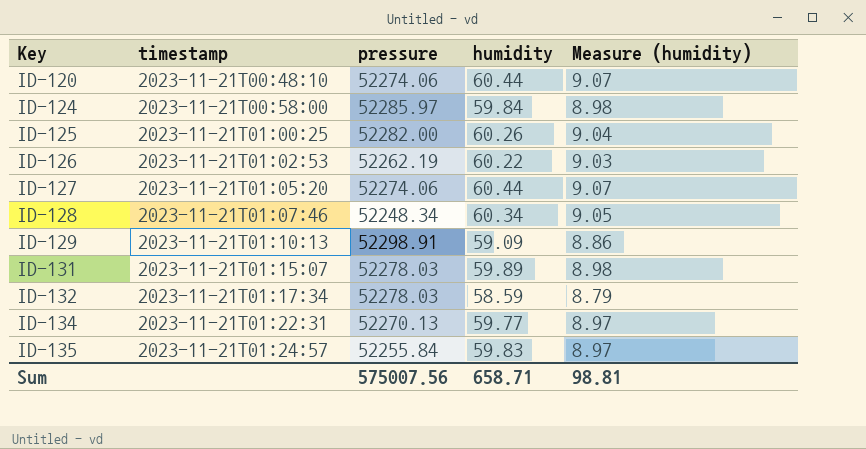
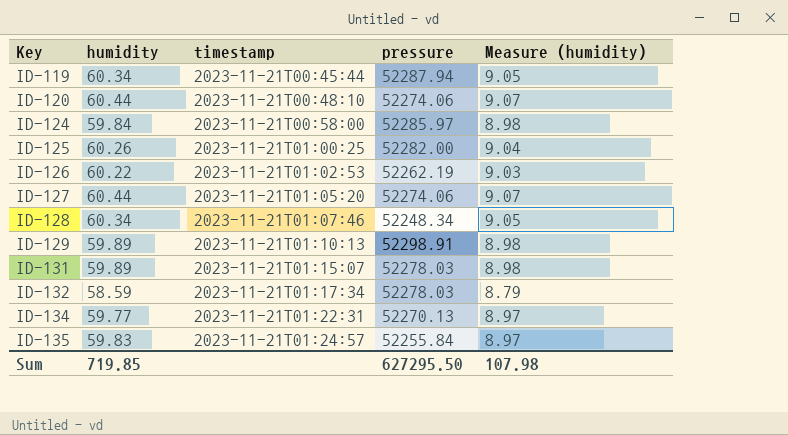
column humidity | position: 4 -> 2
row ID-119: none -> 60.34 | 2023-11-21T00:45:44 | 52287.94 | 9.05
ID-129 | humidity: 59.09 -> 59.89
ID-129 | Measure (humidity): 8.86 -> 8.98
Sum | humidity: 658.71 -> 719.85
Sum | pressure: 575007.56 -> 627295.50
Sum | Measure (humidity): 98.81 -> 107.98

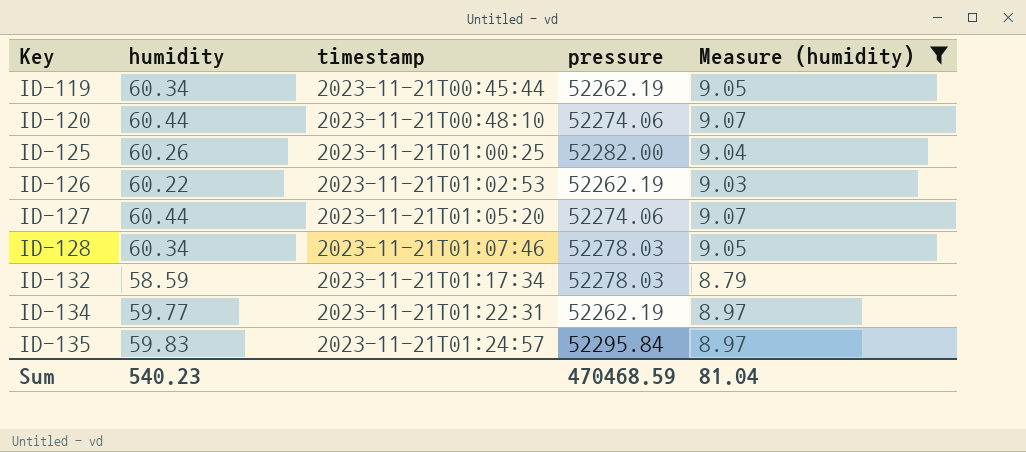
filter: none -> Measure (humidity) != 8.98
ID-119 | pressure: 52287.94 -> 52262.19
ID-128 | pressure: 52248.34 -> 52278.03
ID-134 | pressure: 52270.13 -> 52262.19
ID-135 | pressure: 52255.84 -> 52295.84
Sum | humidity: 719.85 -> 540.23
Sum | pressure: 627295.50 -> 470468.59
Sum | Measure (humidity): 107.98 -> 81.04

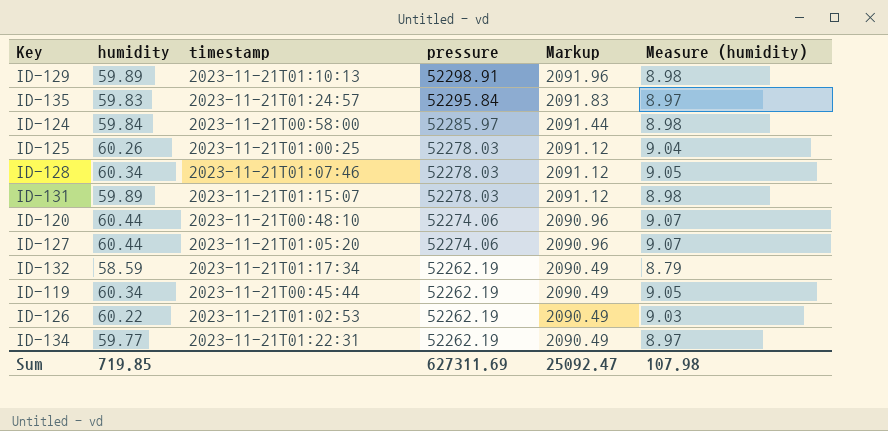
filter: Measure (humidity) != 8.98 -> none
row order: Key ascending -> pressure descending
column Markup | formula: none -> [pressure] * 0.04
ID-125 | pressure: 52282.00 -> 52278.03
ID-132 | pressure: 52278.03 -> 52262.19
Sum | humidity: 540.23 -> 719.85
Sum | pressure: 470468.59 -> 627311.69
Sum | Measure (humidity): 81.04 -> 107.98

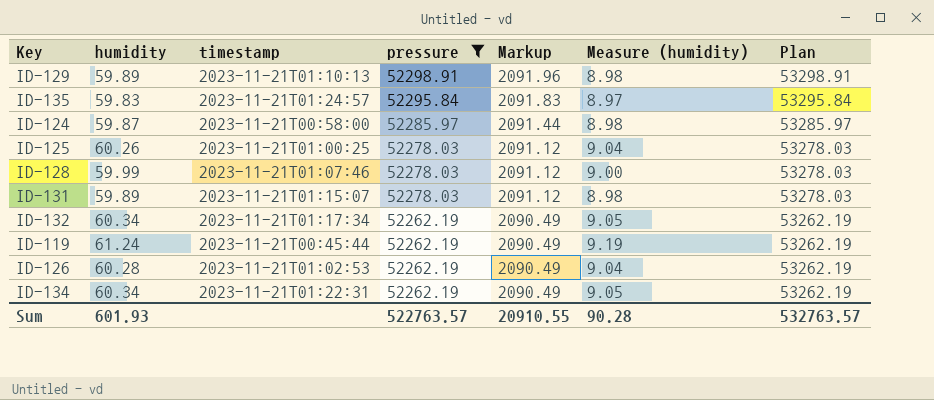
filter: none -> pressure != 52274.06
column Plan | formula: none -> [pressure] + 1000
ID-124 | humidity: 59.84 -> 59.87
ID-128 | humidity: 60.34 -> 59.99
ID-128 | Measure (humidity): 9.05 -> 9.00
ID-132 | humidity: 58.59 -> 60.34
ID-132 | Measure (humidity): 8.79 -> 9.05
ID-119 | humidity: 60.34 -> 61.24
ID-119 | Measure (humidity): 9.05 -> 9.19
ID-126 | humidity: 60.22 -> 60.28
ID-126 | Measure (humidity): 9.03 -> 9.04
ID-134 | humidity: 59.77 -> 60.34
ID-134 | Measure (humidity): 8.97 -> 9.05
Sum | humidity: 719.85 -> 601.93
Sum | pressure: 627311.69 -> 522763.57
Sum | Markup: 25092.47 -> 20910.55
Sum | Measure (humidity): 107.98 -> 90.28

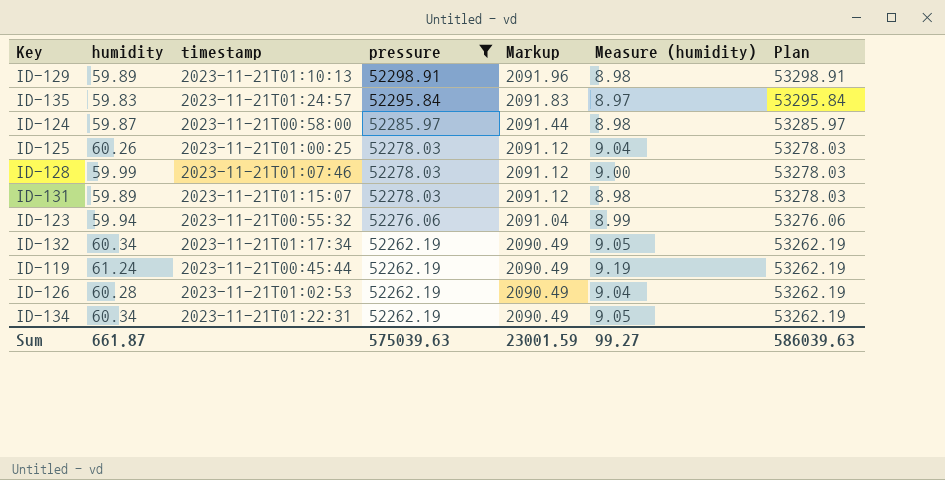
row ID-123: none -> 59.94 | 2023-11-21T00:55:32 | 52276.06 | 2091.04 | 8.99 | 53276.06
Sum | humidity: 601.93 -> 661.87
Sum | pressure: 522763.57 -> 575039.63
Sum | Markup: 20910.55 -> 23001.59
Sum | Measure (humidity): 90.28 -> 99.27
Sum | Plan: 532763.57 -> 586039.63

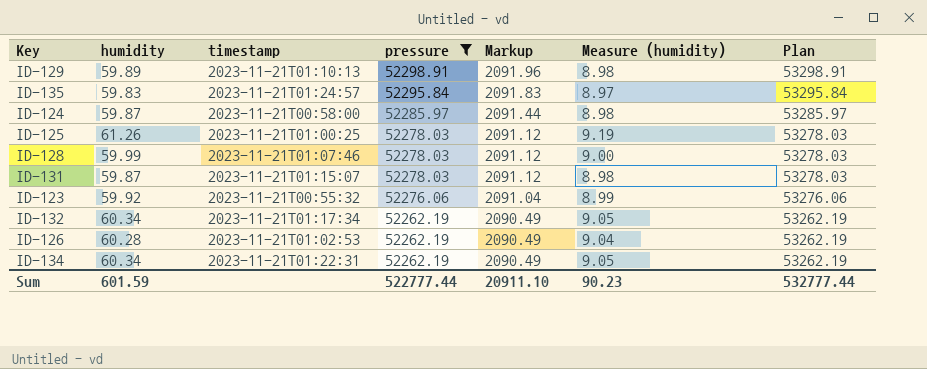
row ID-119: 61.24 | 2023-11-21T00:45:44 | 52262.19 | 2090.49 | 9.19 | 53262.19 -> none
ID-125 | humidity: 60.26 -> 61.26
ID-125 | Measure (humidity): 9.04 -> 9.19
ID-131 | humidity: 59.89 -> 59.87
ID-123 | humidity: 59.94 -> 59.92
Sum | humidity: 661.87 -> 601.59
Sum | pressure: 575039.63 -> 522777.44
Sum | Markup: 23001.59 -> 20911.10
Sum | Measure (humidity): 99.27 -> 90.23
Sum | Plan: 586039.63 -> 532777.44

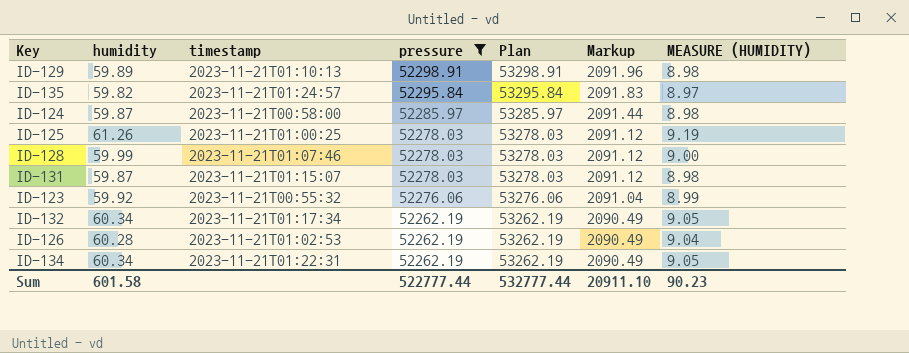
column Plan | position: 7 -> 5
column name: Measure (humidity) -> MEASURE (HUMIDITY)
ID-135 | humidity: 59.83 -> 59.82
Sum | humidity: 601.59 -> 601.58

